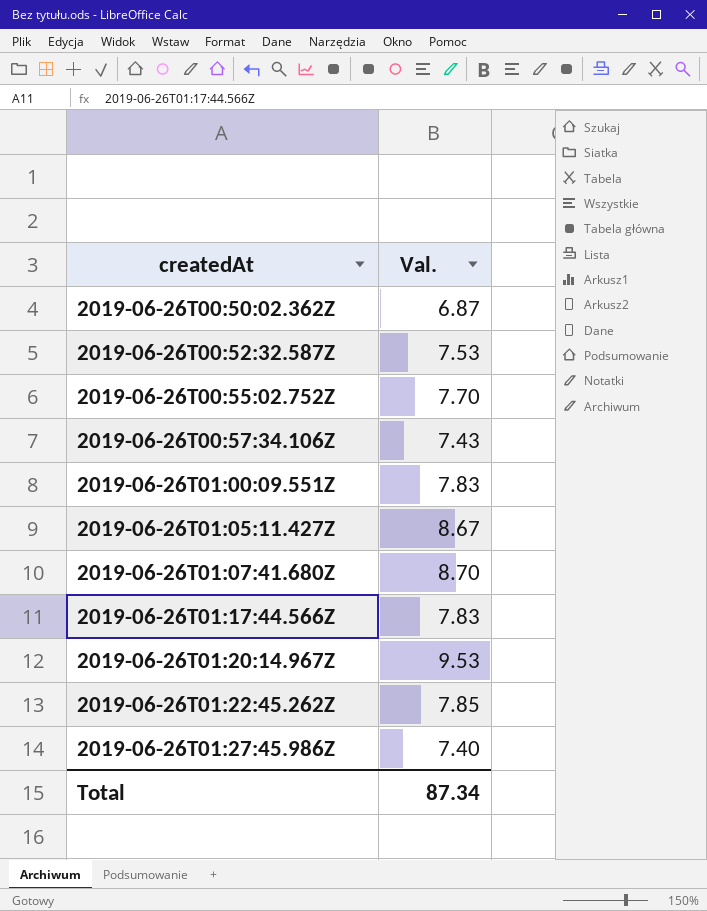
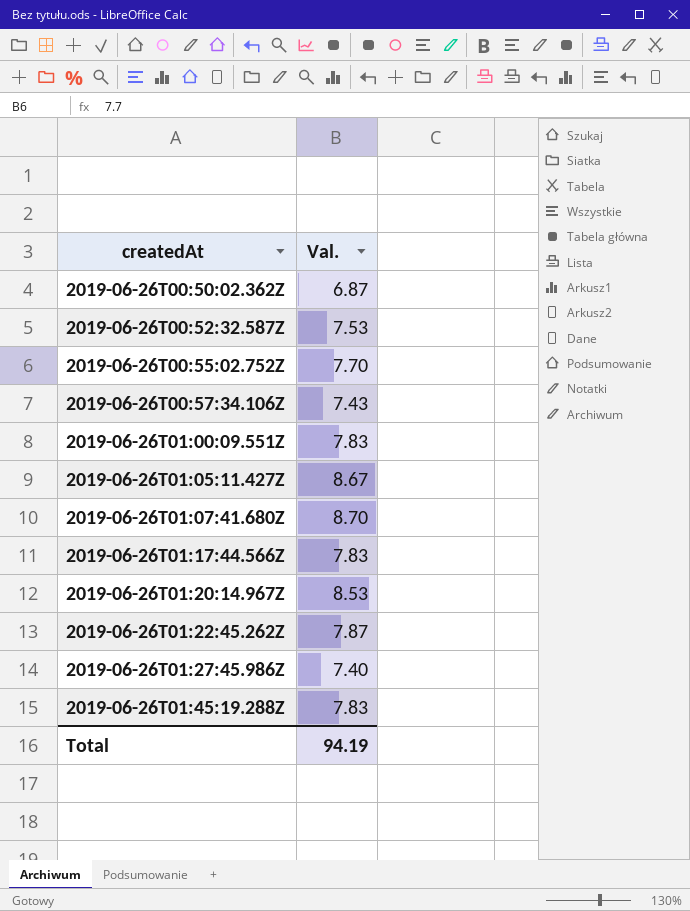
2019-06-26T01:20:14.967Z | Val.: 9.53 -> 8.53
2019-06-26T01:22:45.262Z | Val.: 7.85 -> 7.87
row 2019-06-26T01:45:19.288Z: none -> 7.83
Total | Val.: 87.34 -> 94.19

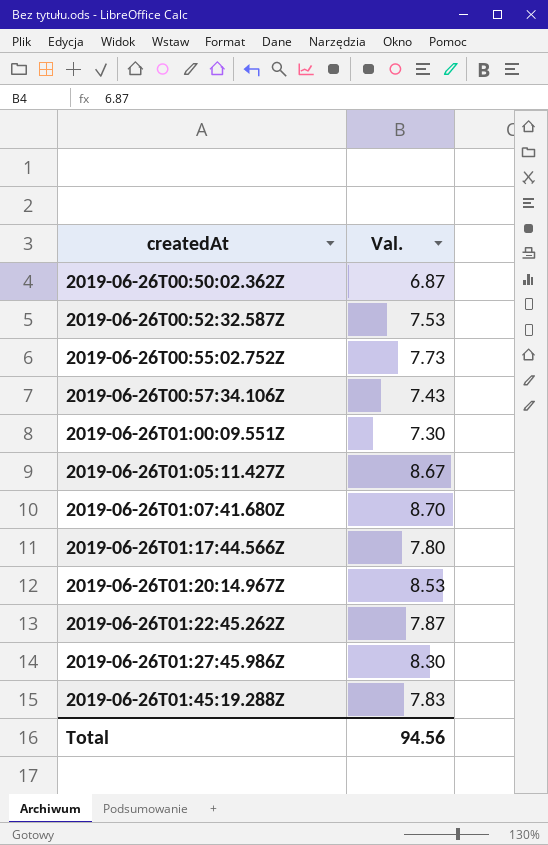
2019-06-26T00:55:02.752Z | Val.: 7.70 -> 7.73
2019-06-26T01:00:09.551Z | Val.: 7.83 -> 7.30
2019-06-26T01:17:44.566Z | Val.: 7.83 -> 7.80
2019-06-26T01:27:45.986Z | Val.: 7.40 -> 8.30
Total | Val.: 94.19 -> 94.56

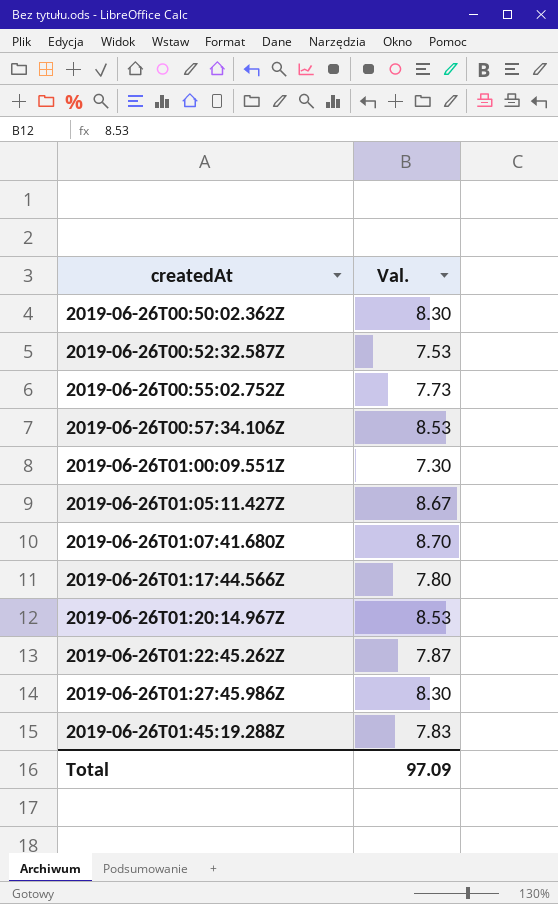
2019-06-26T00:50:02.362Z | Val.: 6.87 -> 8.30
2019-06-26T00:57:34.106Z | Val.: 7.43 -> 8.53
Total | Val.: 94.56 -> 97.09

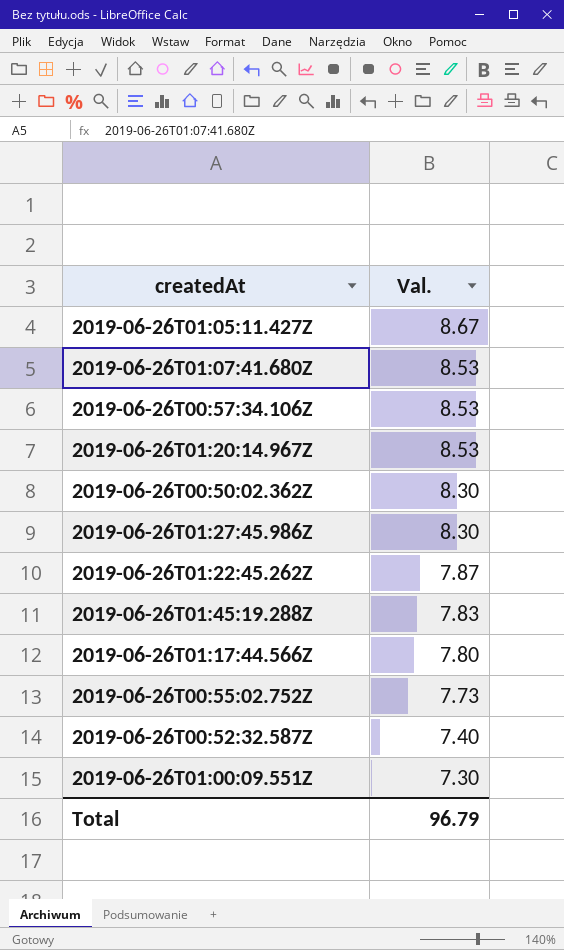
row order: createdAt ascending -> Val. descending
2019-06-26T01:07:41.680Z | Val.: 8.70 -> 8.53
2019-06-26T00:52:32.587Z | Val.: 7.53 -> 7.40
Total | Val.: 97.09 -> 96.79

